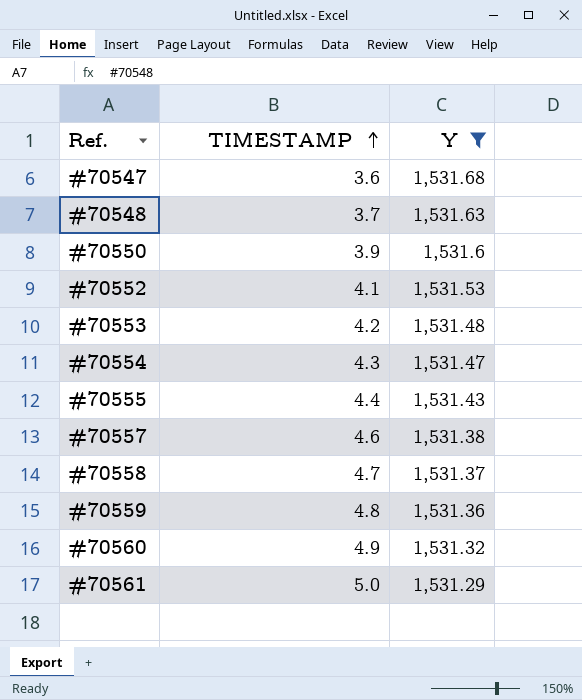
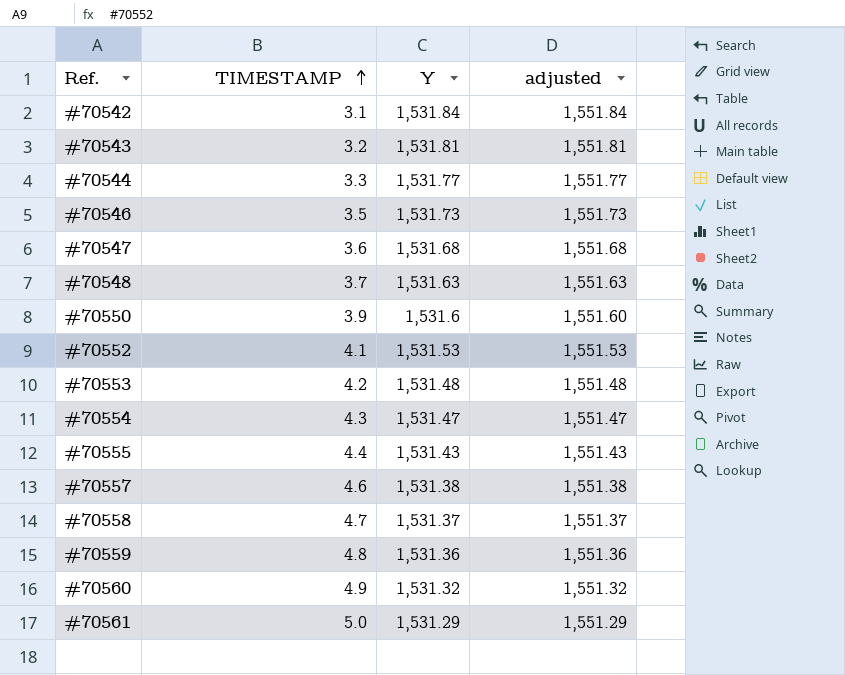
filter: Y <= 1,531.68 -> none
column adjusted | formula: none -> [Y] + 20

